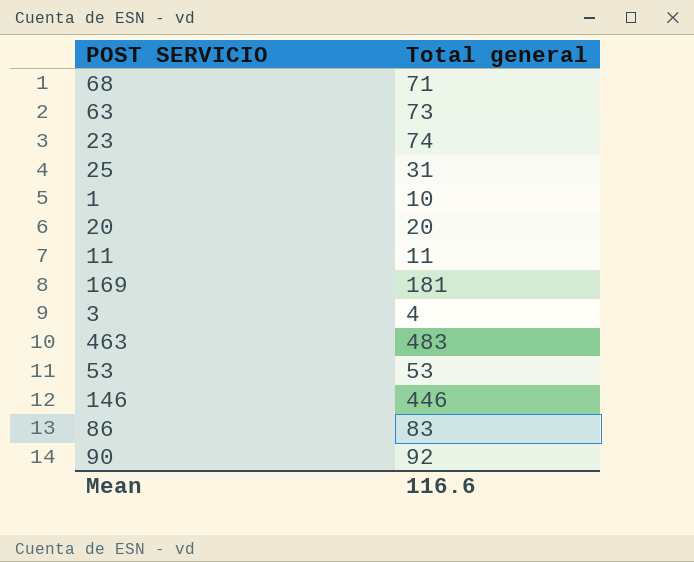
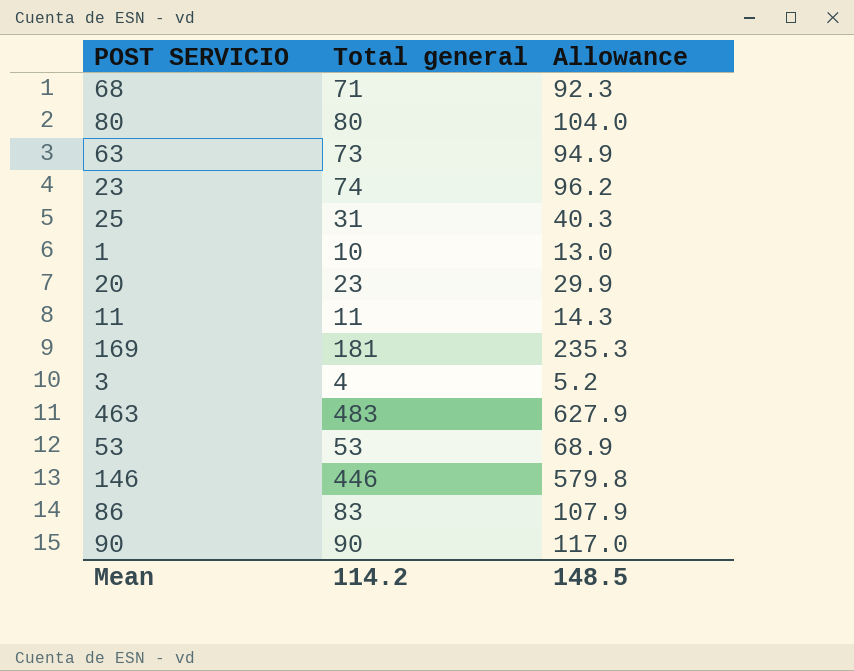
column Allowance | formula: none -> [Total general] * 1.3
row 80: none -> 80 | 104.0
20 | Total general: 20 -> 23
90 | Total general: 92 -> 90
Mean | Total general: 116.6 -> 114.2

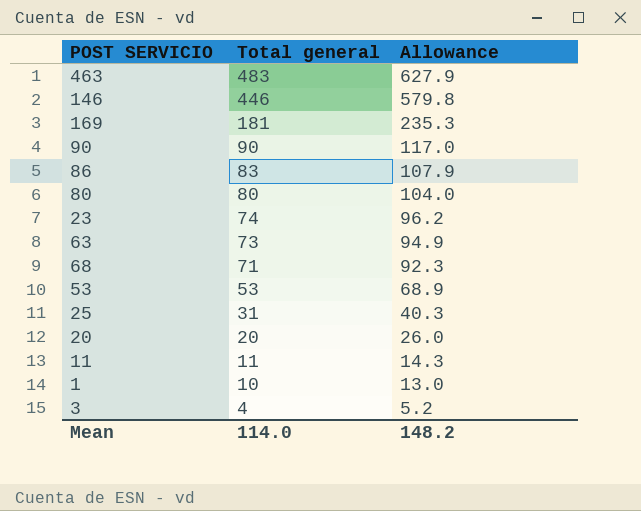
row order: none -> Total general descending
20 | Total general: 23 -> 20
20 | Allowance: 29.9 -> 26.0
Mean | Total general: 114.2 -> 114.0
Mean | Allowance: 148.5 -> 148.2

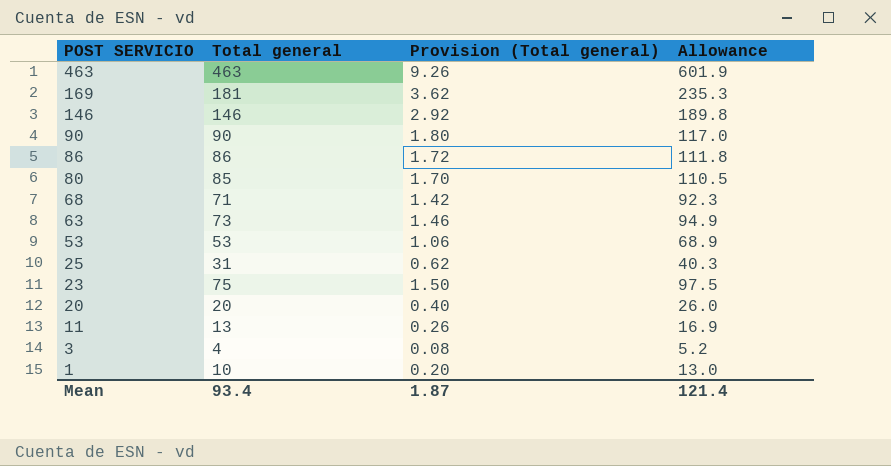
row order: Total general descending -> POST SERVICIO descending
column Provision (Total general) | formula: none -> [Total general] * 0.02
463 | Total general: 483 -> 463
463 | Allowance: 627.9 -> 601.9
146 | Total general: 446 -> 146
146 | Allowance: 579.8 -> 189.8
86 | Total general: 83 -> 86
86 | Allowance: 107.9 -> 111.8
80 | Total general: 80 -> 85
80 | Allowance: 104.0 -> 110.5
23 | Total general: 74 -> 75
23 | Allowance: 96.2 -> 97.5
11 | Total general: 11 -> 13
11 | Allowance: 14.3 -> 16.9
Mean | Total general: 114.0 -> 93.4
Mean | Allowance: 148.2 -> 121.4

